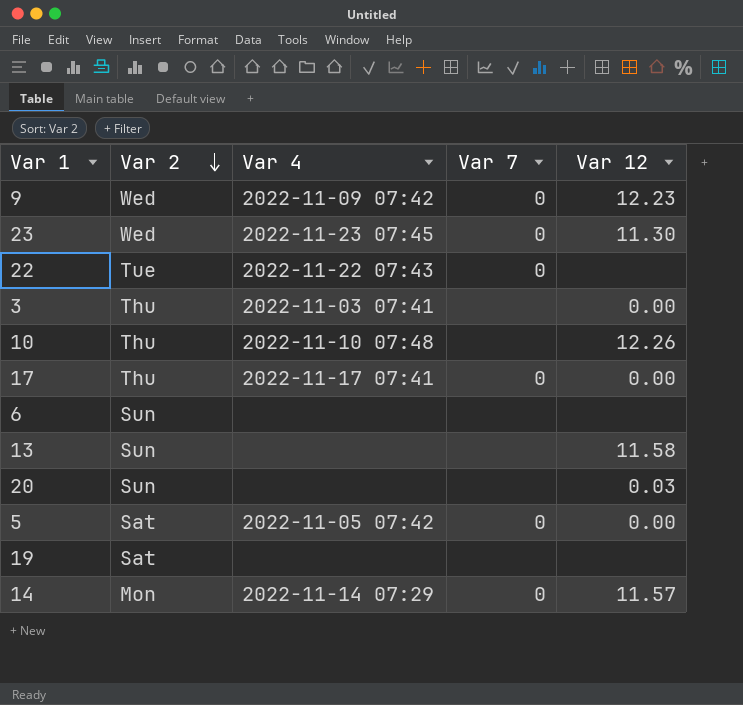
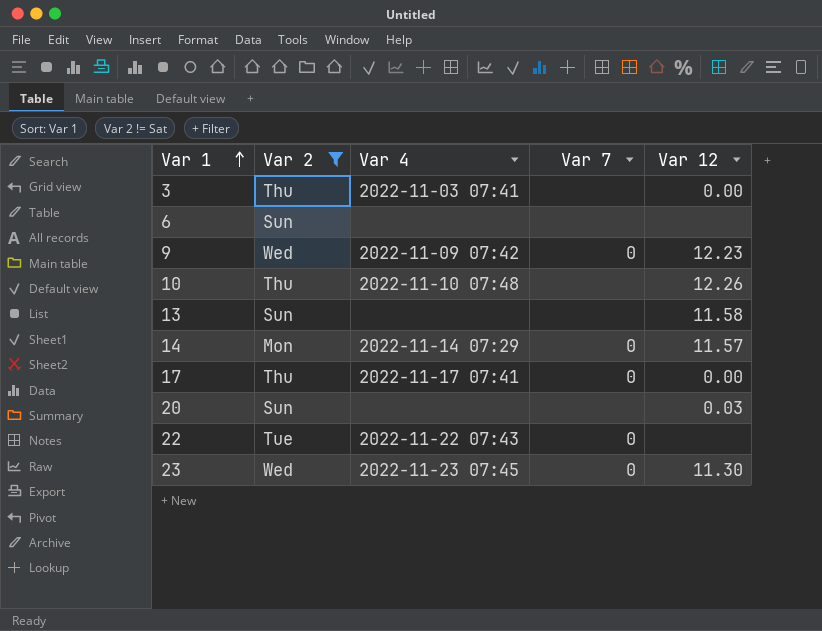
filter: none -> Var 2 != Sat
row order: Var 2 descending -> Var 1 ascending

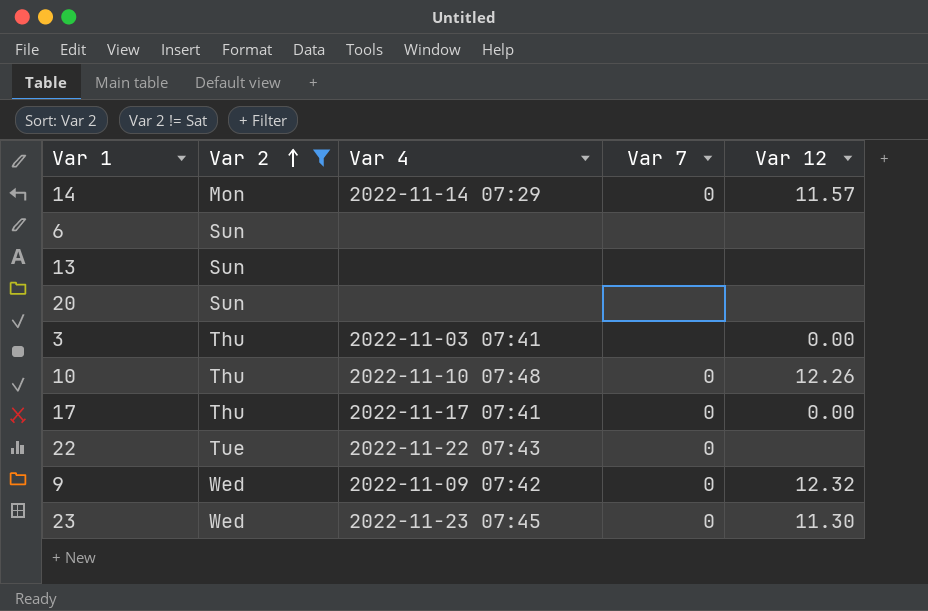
row order: Var 1 ascending -> Var 2 ascending
13 | Var 12: 11.58 -> none
20 | Var 12: 0.03 -> none
10 | Var 7: none -> 0
9 | Var 12: 12.23 -> 12.32

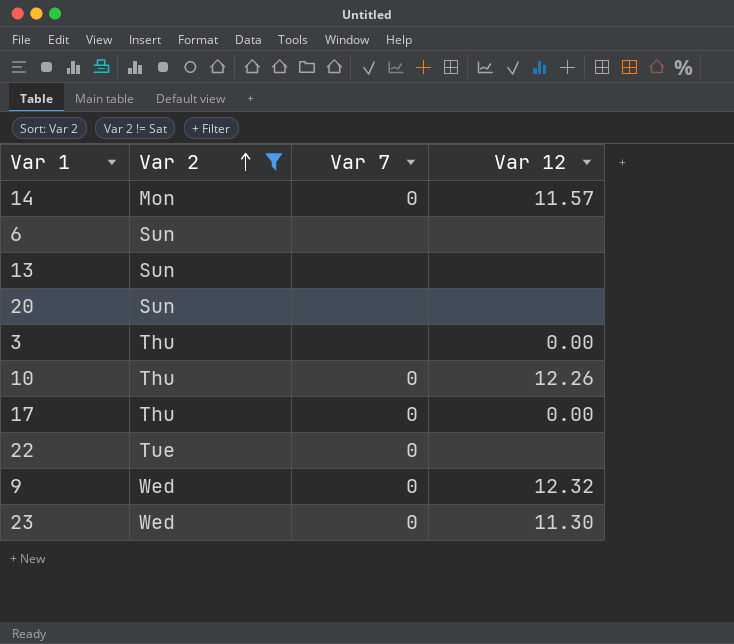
column Var 4 | position: 3 -> none

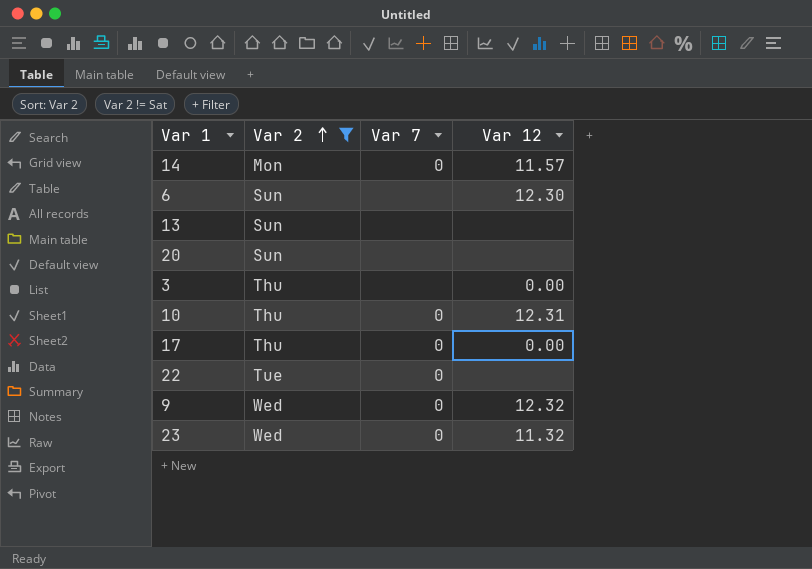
6 | Var 12: none -> 12.30
10 | Var 12: 12.26 -> 12.31
23 | Var 12: 11.30 -> 11.32

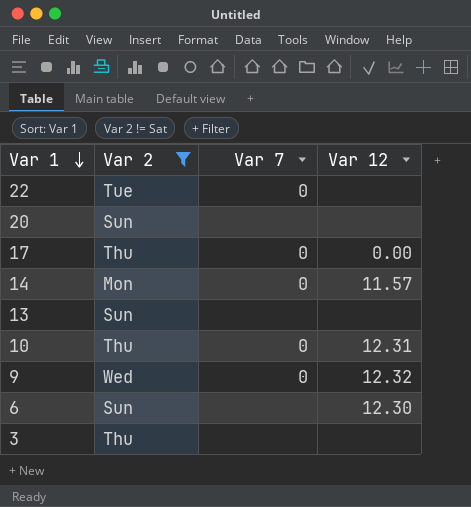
row order: Var 2 ascending -> Var 1 descending
row 23: Wed | 0 | 11.32 -> none
3 | Var 12: 0.00 -> none

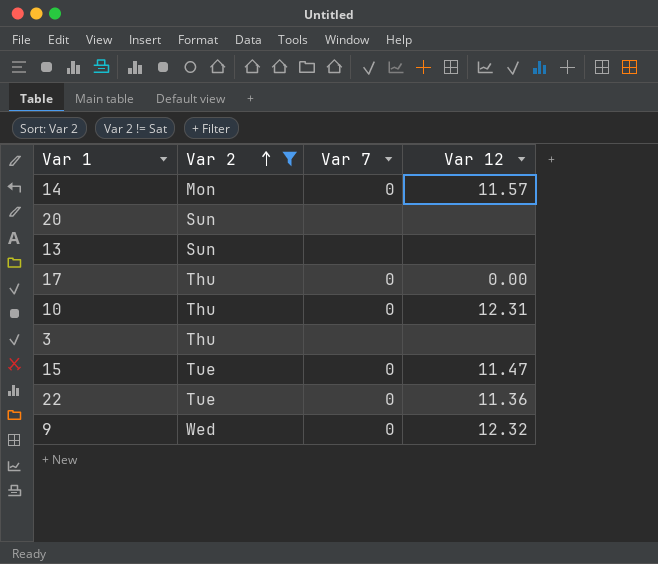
row order: Var 1 descending -> Var 2 ascending
row 6: Sun | none | 12.30 -> none
row 15: none -> Tue | 0 | 11.47
22 | Var 12: none -> 11.36

